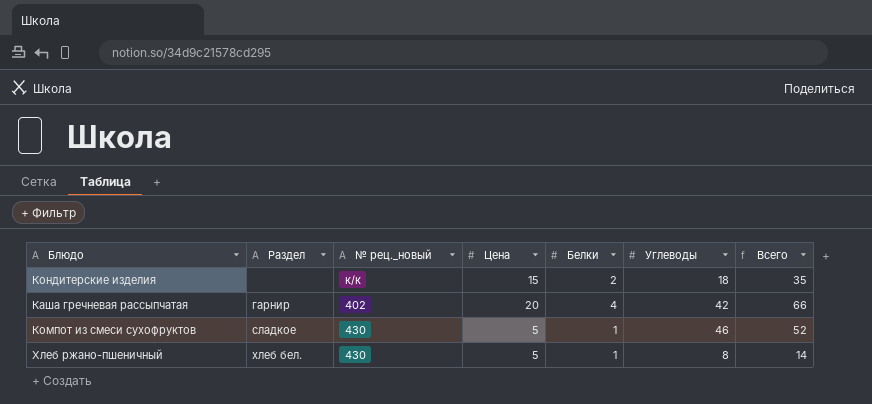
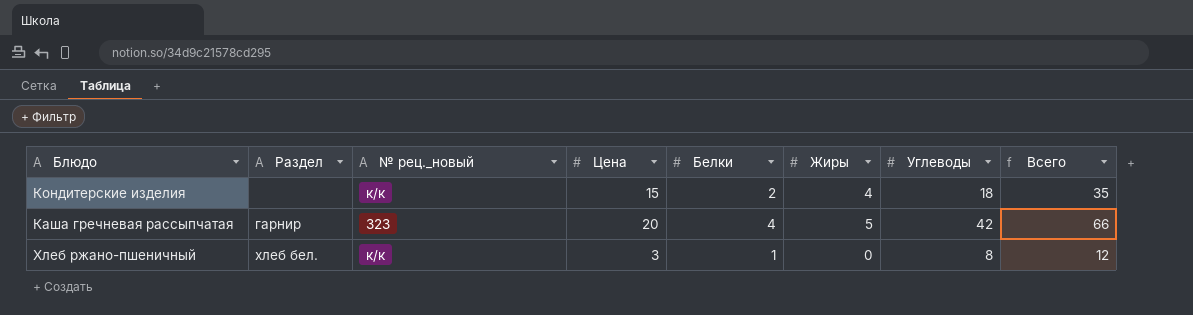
column Жиры | position: none -> 6
row Компот из смеси сухофруктов: сладкое | 430 | 5 | 1 | 46 | 52 -> none
Каша гречневая рассыпчатая | № рец._новый: 402 -> 323
Хлеб ржано-пшеничный | № рец._новый: 430 -> к/к
Хлеб ржано-пшеничный | Цена: 5 -> 3
Хлеб ржано-пшеничный | Всего: 14 -> 12

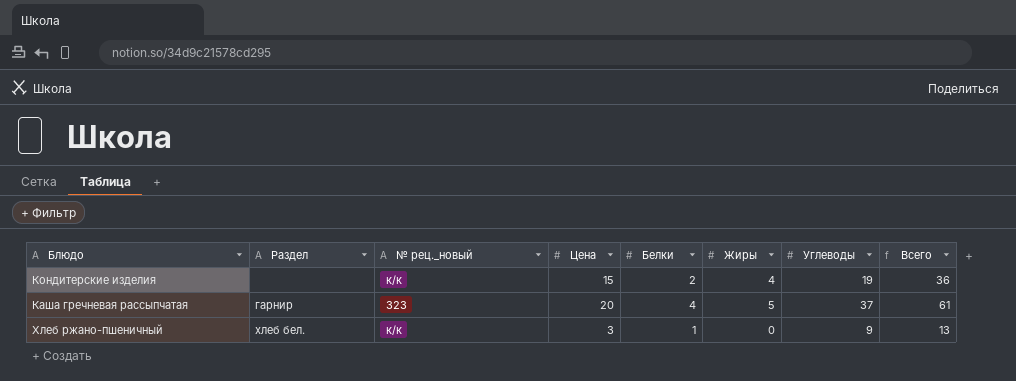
Кондитерские изделия | Углеводы: 18 -> 19
Кондитерские изделия | Всего: 35 -> 36
Каша гречневая рассыпчатая | Углеводы: 42 -> 37
Каша гречневая рассыпчатая | Всего: 66 -> 61
Хлеб ржано-пшеничный | Углеводы: 8 -> 9
Хлеб ржано-пшеничный | Всего: 12 -> 13

